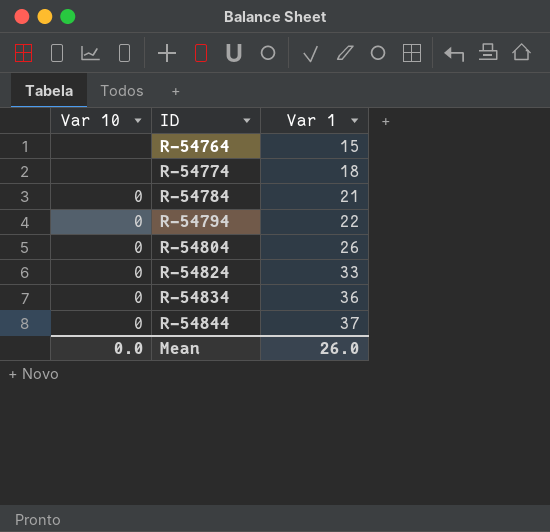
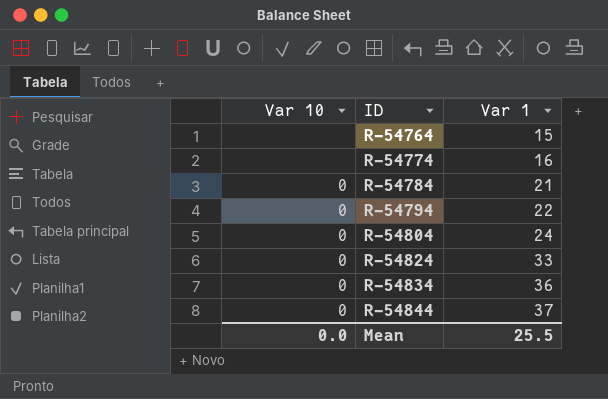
R-54774 | Var 1: 18 -> 16
R-54804 | Var 1: 26 -> 24
Mean | Var 1: 26.0 -> 25.5

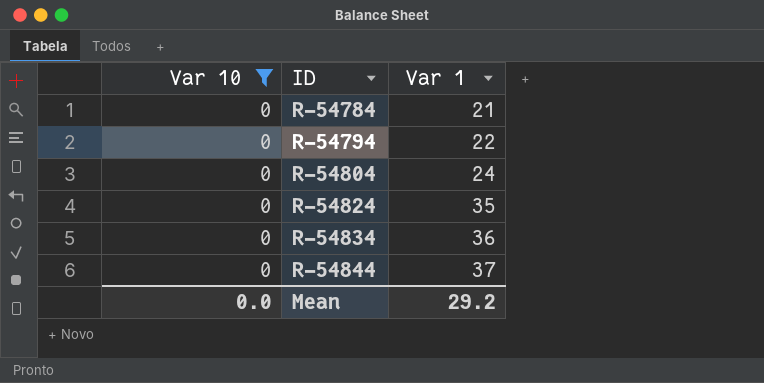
filter: none -> Var 10 = 0
R-54824 | Var 1: 33 -> 35
Mean | Var 1: 25.5 -> 29.2

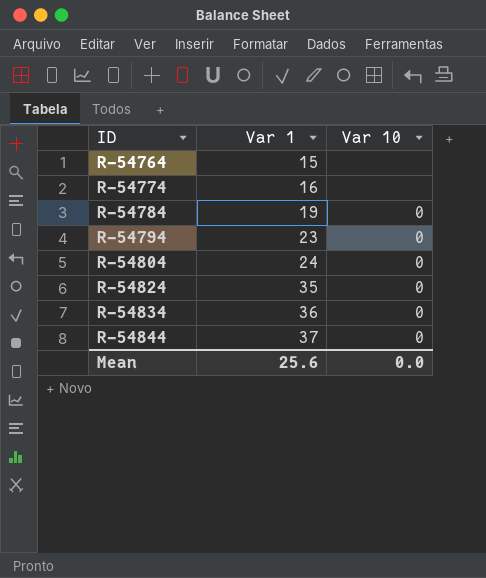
filter: Var 10 = 0 -> none
column Var 10 | position: 1 -> 3
R-54784 | Var 1: 21 -> 19
R-54794 | Var 1: 22 -> 23
Mean | Var 1: 29.2 -> 25.6

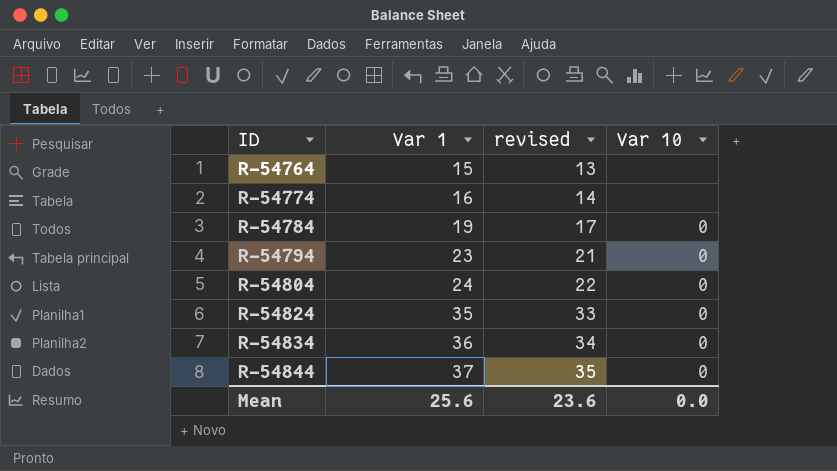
column revised | formula: none -> [Var 1] - 2

